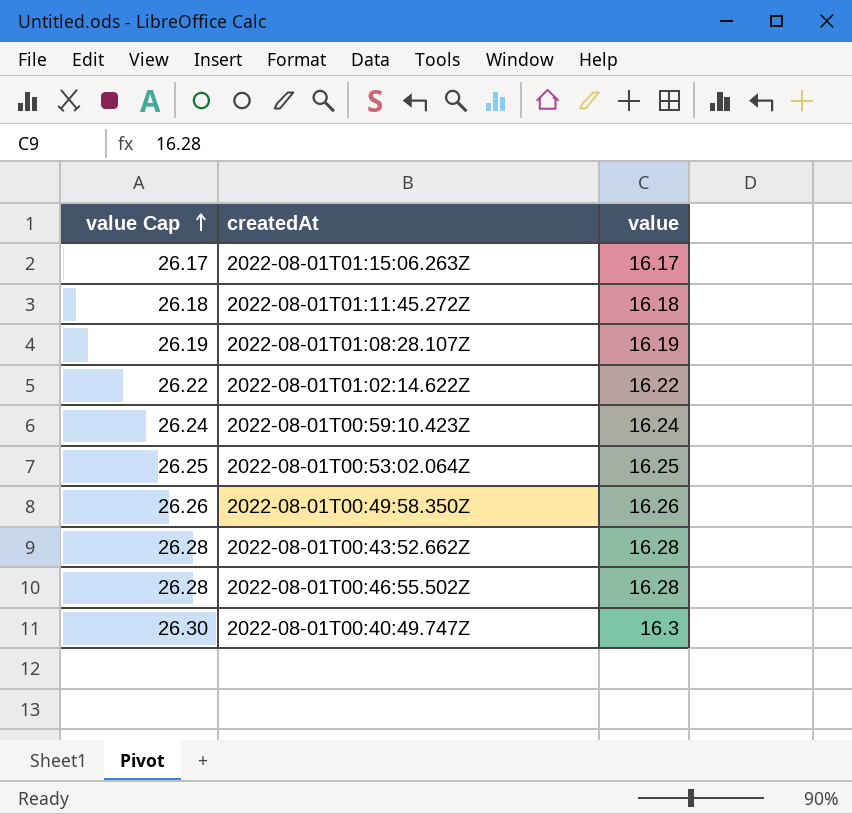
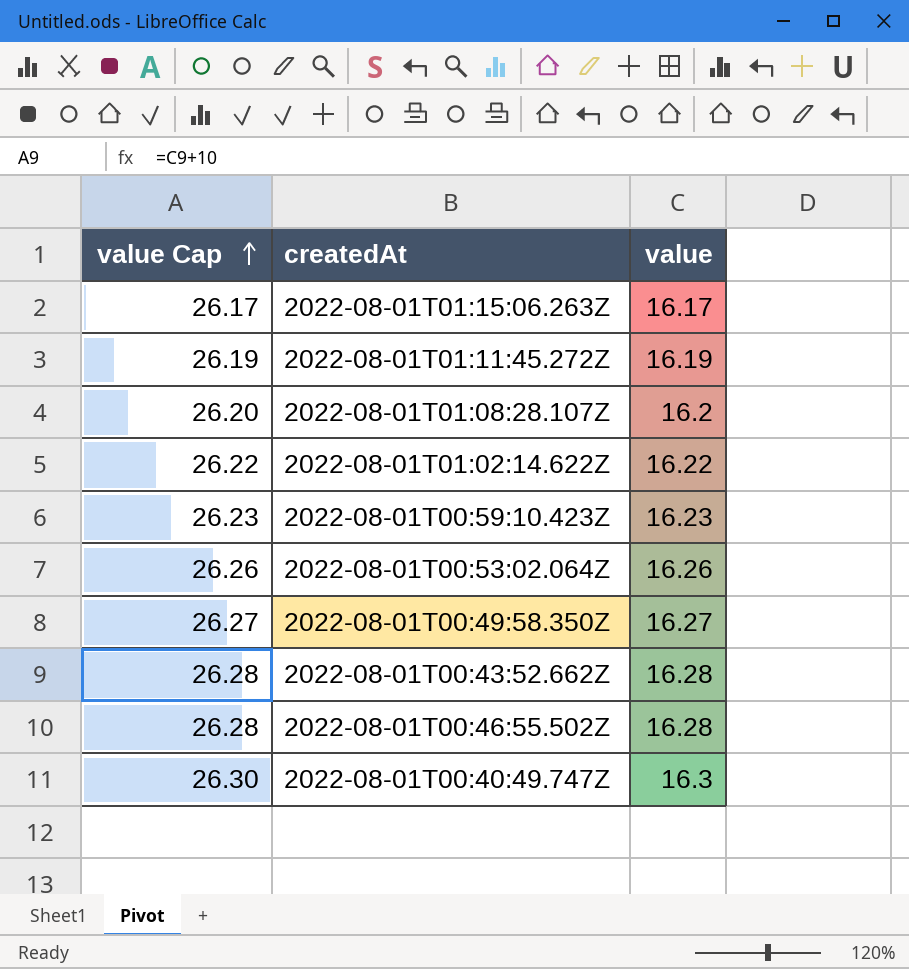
2022-08-01T01:11:45.272Z | value Cap: 26.18 -> 26.19
2022-08-01T01:11:45.272Z | value: 16.18 -> 16.19
2022-08-01T01:08:28.107Z | value Cap: 26.19 -> 26.20
2022-08-01T01:08:28.107Z | value: 16.19 -> 16.2
2022-08-01T00:59:10.423Z | value Cap: 26.24 -> 26.23
2022-08-01T00:59:10.423Z | value: 16.24 -> 16.23
2022-08-01T00:53:02.064Z | value Cap: 26.25 -> 26.26
2022-08-01T00:53:02.064Z | value: 16.25 -> 16.26
2022-08-01T00:49:58.350Z | value Cap: 26.26 -> 26.27
2022-08-01T00:49:58.350Z | value: 16.26 -> 16.27

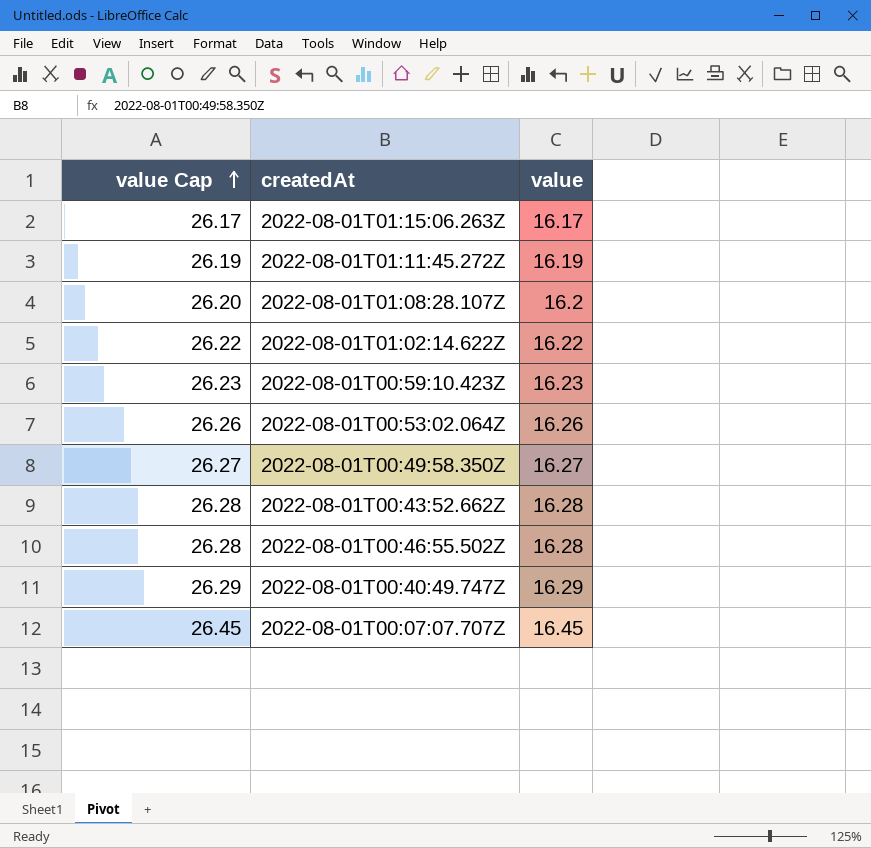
2022-08-01T00:40:49.747Z | value Cap: 26.30 -> 26.29
2022-08-01T00:40:49.747Z | value: 16.3 -> 16.29
row 2022-08-01T00:07:07.707Z: none -> 26.45 | 16.45

